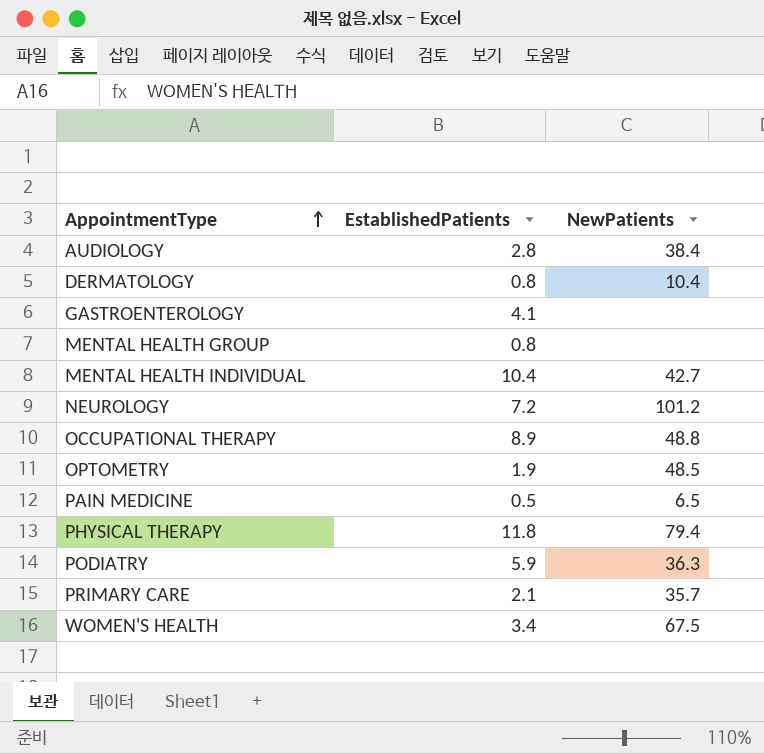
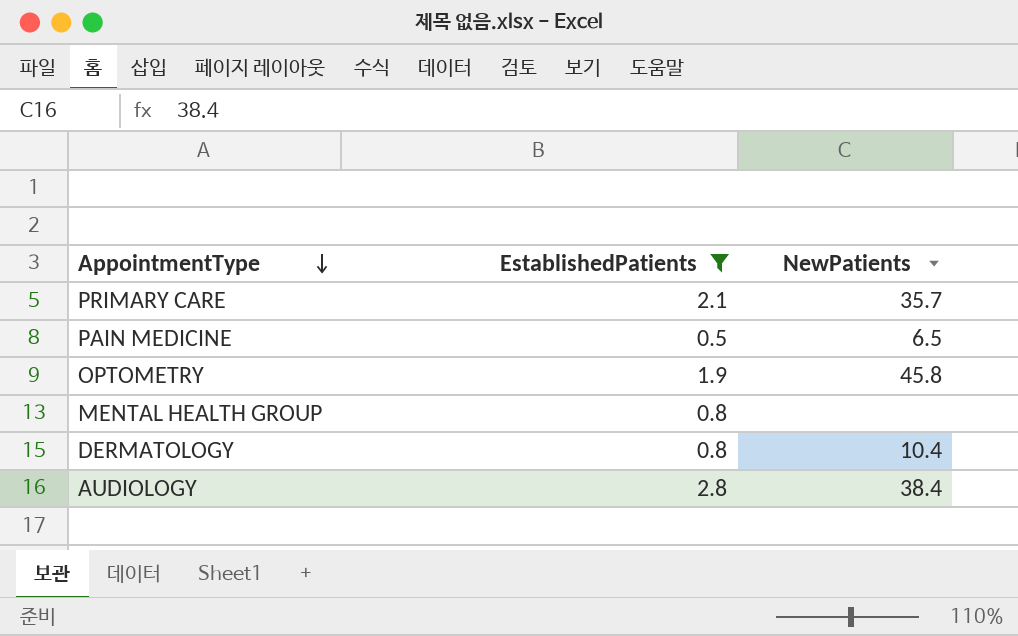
filter: none -> EstablishedPatients <= 2.8
row order: AppointmentType ascending -> AppointmentType descending
OPTOMETRY | NewPatients: 48.5 -> 45.8

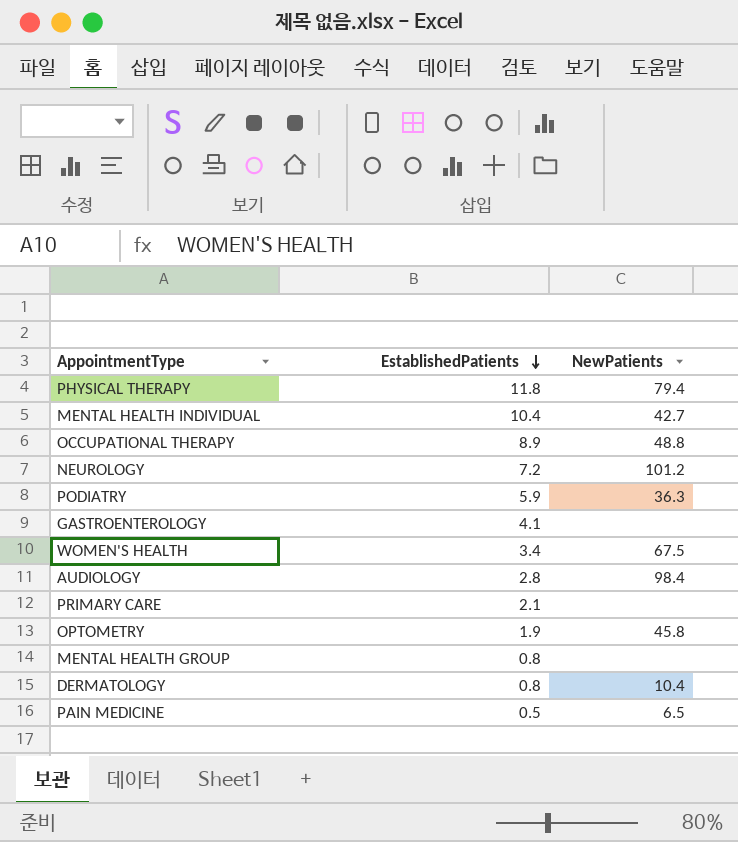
filter: EstablishedPatients <= 2.8 -> none
row order: AppointmentType descending -> EstablishedPatients descending
AUDIOLOGY | NewPatients: 38.4 -> 98.4
PRIMARY CARE | NewPatients: 35.7 -> none

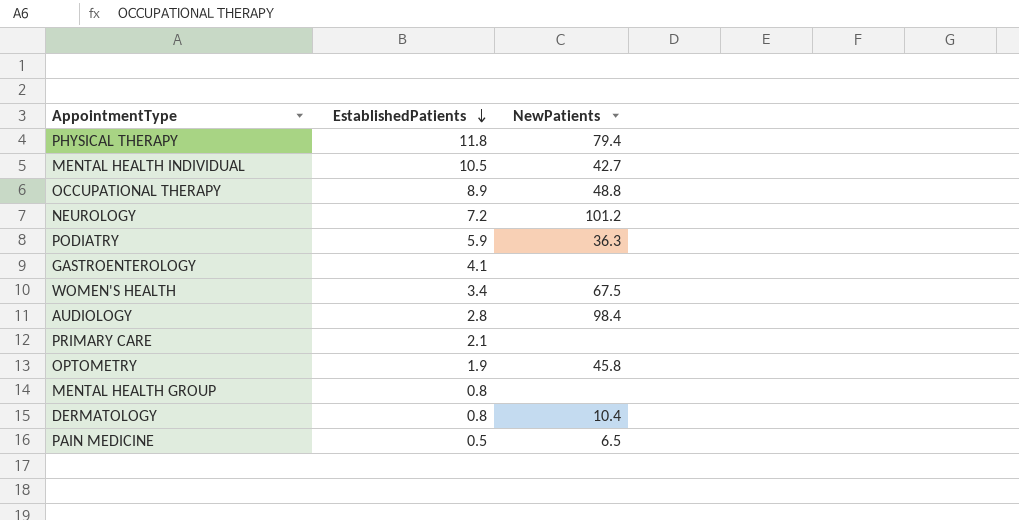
MENTAL HEALTH INDIVIDUAL | EstablishedPatients: 10.4 -> 10.5

